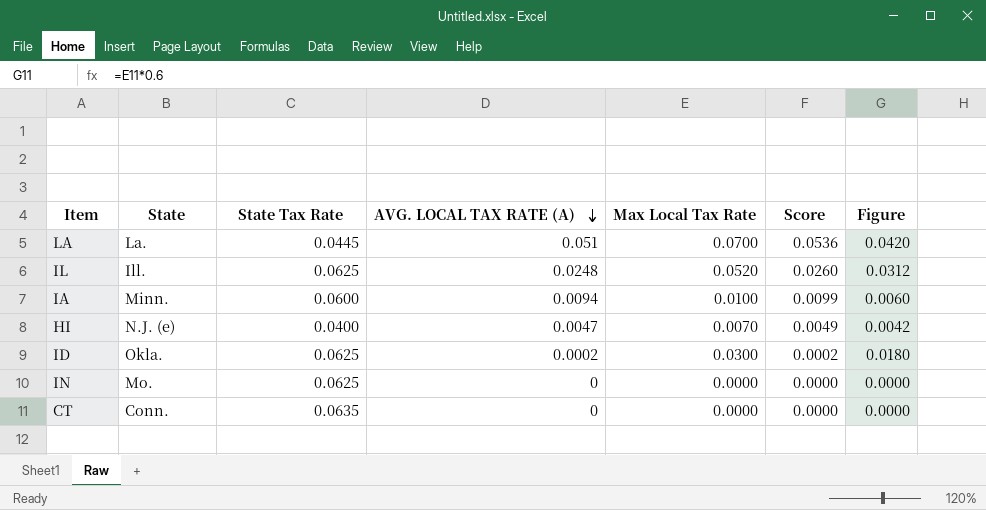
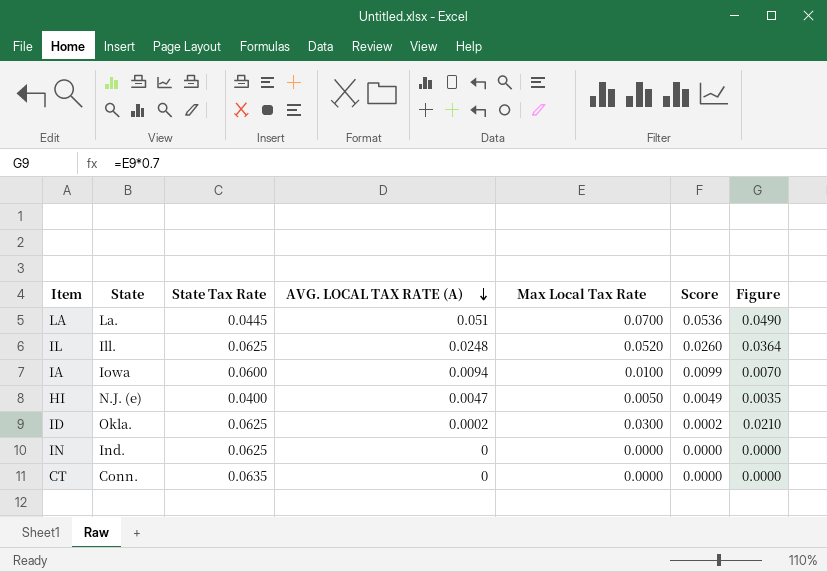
column Figure | formula: [Max Local Tax Rate] * 0.6 -> [Max Local Tax Rate] * 0.7
IA | State: Minn. -> Iowa
HI | Max Local Tax Rate: 0.0070 -> 0.0050
IN | State: Mo. -> Ind.

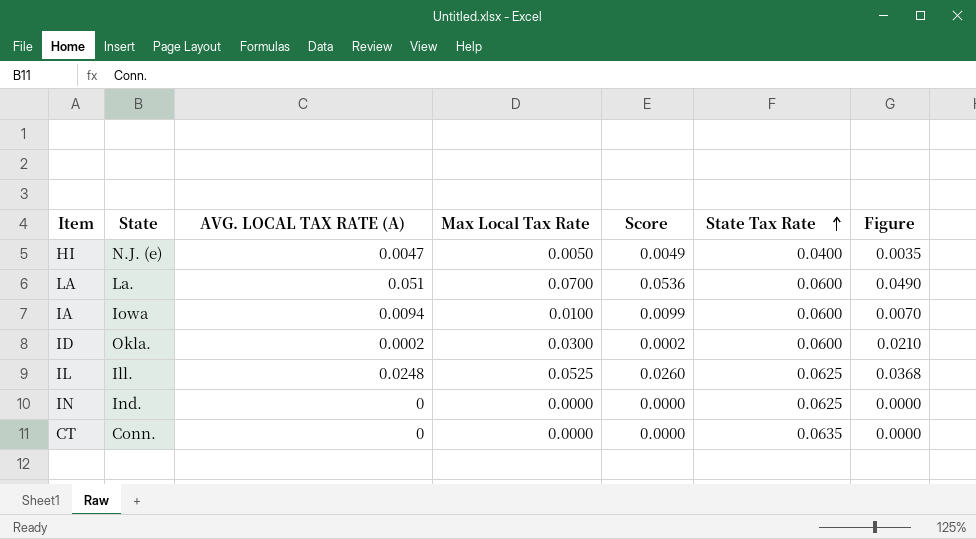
row order: AVG. LOCAL TAX RATE (A) descending -> State Tax Rate ascending
column State Tax Rate | position: 3 -> 6
LA | State Tax Rate: 0.0445 -> 0.0600
ID | State Tax Rate: 0.0625 -> 0.0600
IL | Max Local Tax Rate: 0.0520 -> 0.0525
IL | Figure: 0.0364 -> 0.0368

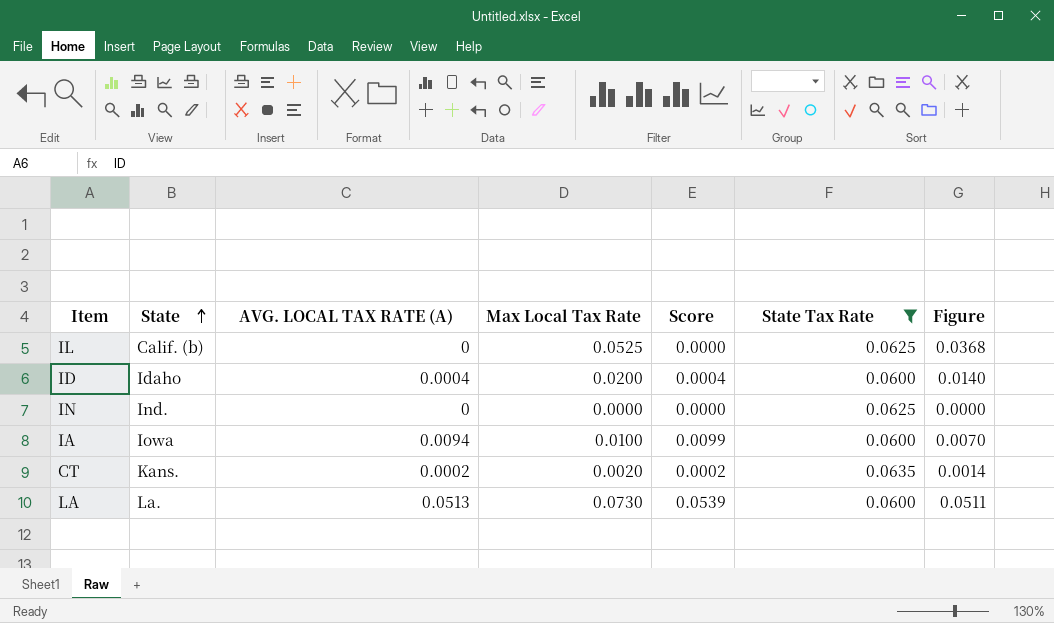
filter: none -> State Tax Rate != 0.0400
row order: State Tax Rate ascending -> State ascending
IL | State: Ill. -> Calif. (b)
IL | AVG. LOCAL TAX RATE (A): 0.0248 -> 0
IL | Score: 0.0260 -> 0.0000
ID | State: Okla. -> Idaho
ID | AVG. LOCAL TAX RATE (A): 0.0002 -> 0.0004
ID | Max Local Tax Rate: 0.0300 -> 0.0200
ID | Score: 0.0002 -> 0.0004
ID | Figure: 0.0210 -> 0.0140
CT | State: Conn. -> Kans.
CT | AVG. LOCAL TAX RATE (A): 0 -> 0.0002
CT | Max Local Tax Rate: 0.0000 -> 0.0020
CT | Score: 0.0000 -> 0.0002
CT | Figure: 0.0000 -> 0.0014
LA | AVG. LOCAL TAX RATE (A): 0.051 -> 0.0513
LA | Max Local Tax Rate: 0.0700 -> 0.0730
LA | Score: 0.0536 -> 0.0539
LA | Figure: 0.0490 -> 0.0511

